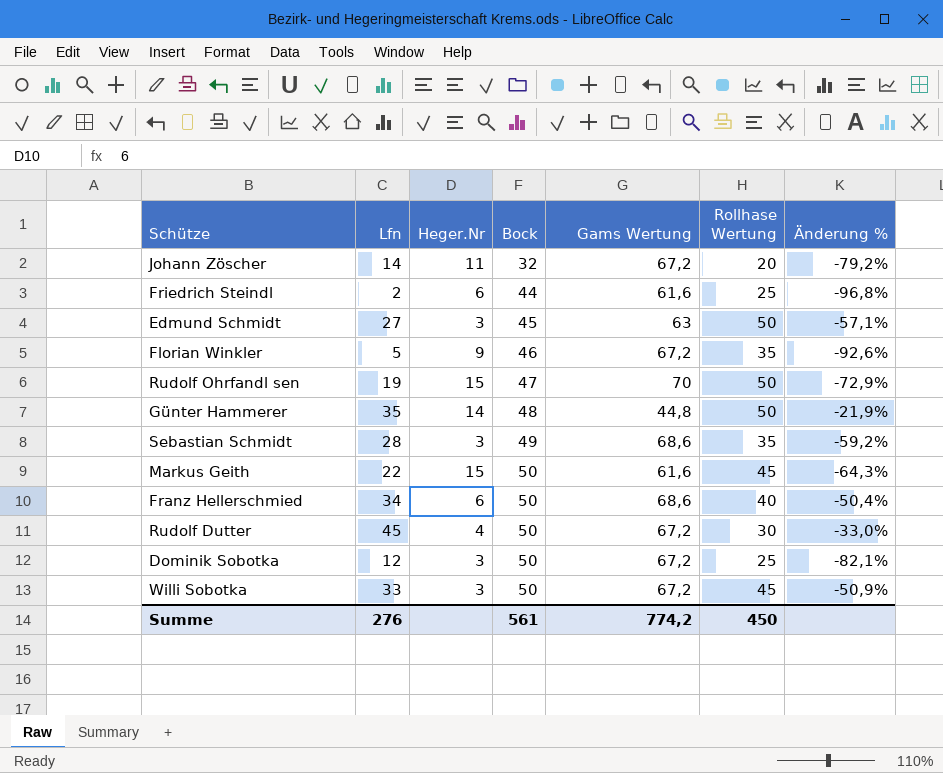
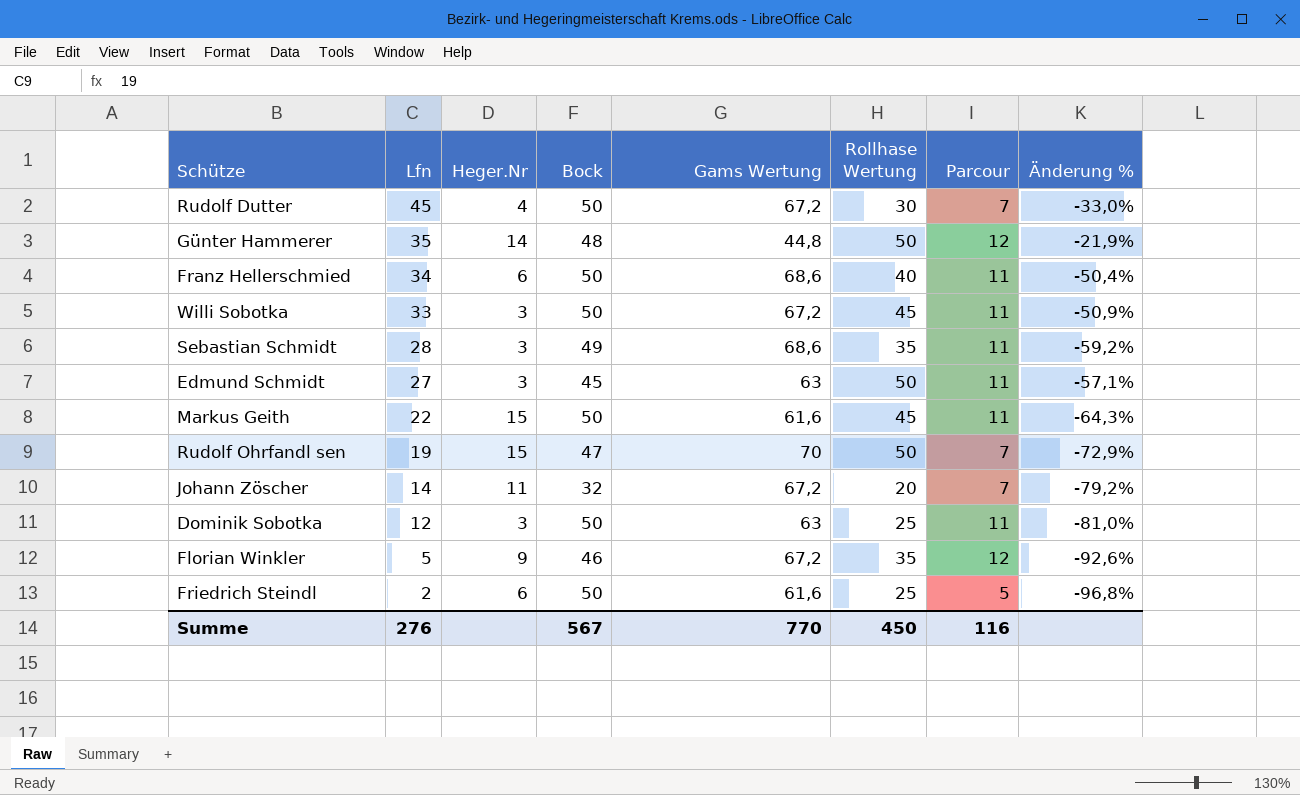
row order: Bock ascending -> Lfn descending
column Parcour | position: none -> 7
Dominik Sobotka | Gams Wertung: 67,2 -> 63
Dominik Sobotka | Änderung %: -82,1% -> -81,0%
Friedrich Steindl | Bock: 44 -> 50
Summe | Bock: 561 -> 567
Summe | Gams Wertung: 774,2 -> 770

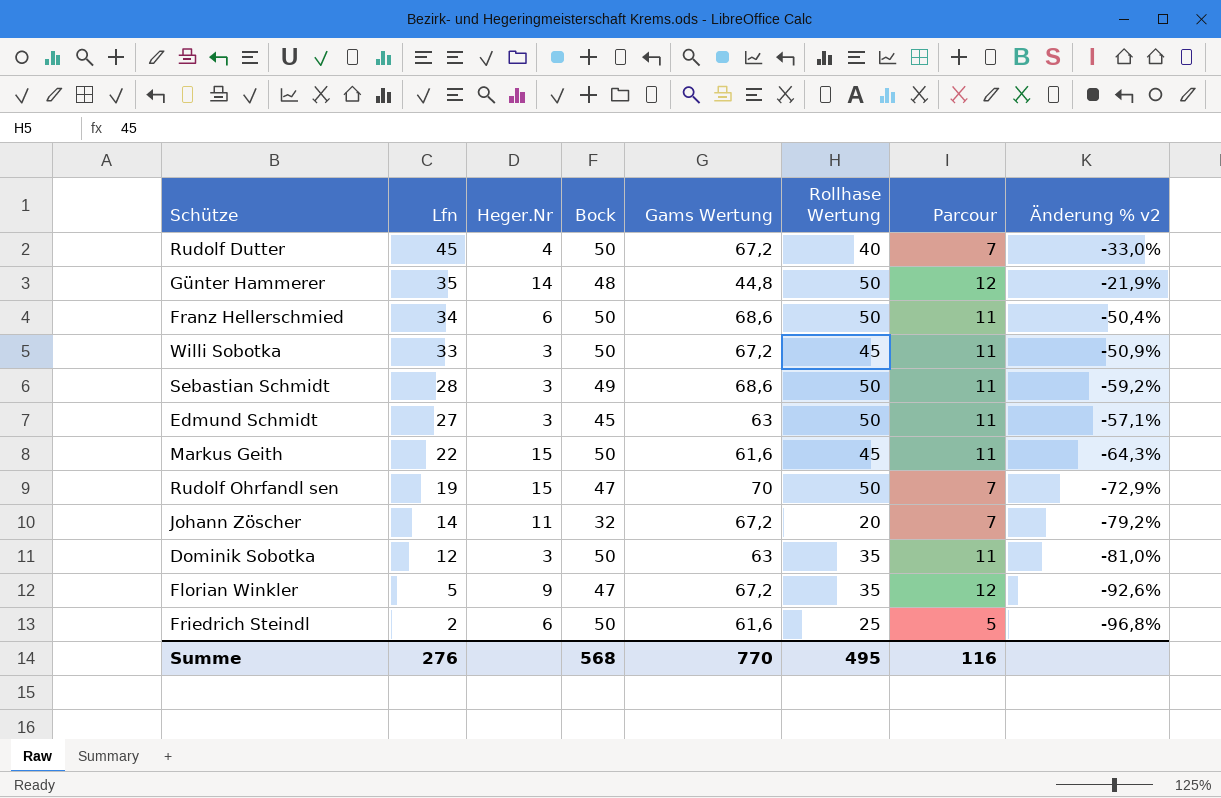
column name: Änderung % -> Änderung % v2
Rudolf Dutter | Rollhase Wertung: 30 -> 40
Franz Hellerschmied | Rollhase Wertung: 40 -> 50
Sebastian Schmidt | Rollhase Wertung: 35 -> 50
Dominik Sobotka | Rollhase Wertung: 25 -> 35
Florian Winkler | Bock: 46 -> 47
Summe | Bock: 567 -> 568
Summe | Rollhase Wertung: 450 -> 495

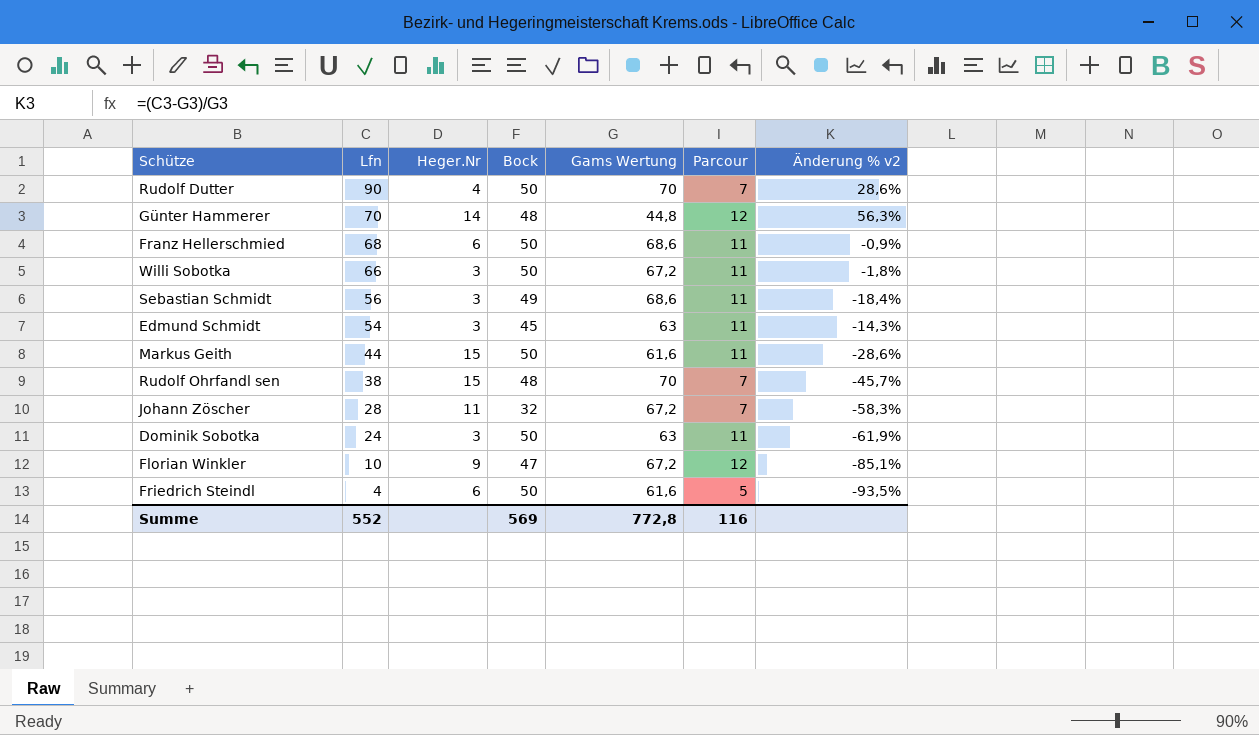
column Rollhase Wertung | position: 6 -> none
Rudolf Dutter | Lfn: 45 -> 90
Rudolf Dutter | Gams Wertung: 67,2 -> 70
Rudolf Dutter | Änderung % v2: -33,0% -> 28,6%
Günter Hammerer | Lfn: 35 -> 70
Günter Hammerer | Änderung % v2: -21,9% -> 56,3%
Franz Hellerschmied | Lfn: 34 -> 68
Franz Hellerschmied | Änderung % v2: -50,4% -> -0,9%
Willi Sobotka | Lfn: 33 -> 66
Willi Sobotka | Änderung % v2: -50,9% -> -1,8%
Sebastian Schmidt | Lfn: 28 -> 56
Sebastian Schmidt | Änderung % v2: -59,2% -> -18,4%
Edmund Schmidt | Lfn: 27 -> 54
Edmund Schmidt | Änderung % v2: -57,1% -> -14,3%
Markus Geith | Lfn: 22 -> 44
Markus Geith | Änderung % v2: -64,3% -> -28,6%
Rudolf Ohrfandl sen | Lfn: 19 -> 38
Rudolf Ohrfandl sen | Bock: 47 -> 48
Rudolf Ohrfandl sen | Änderung % v2: -72,9% -> -45,7%
Johann Zöscher | Lfn: 14 -> 28
Johann Zöscher | Änderung % v2: -79,2% -> -58,3%
Dominik Sobotka | Lfn: 12 -> 24
Dominik Sobotka | Änderung % v2: -81,0% -> -61,9%
Florian Winkler | Lfn: 5 -> 10
Florian Winkler | Änderung % v2: -92,6% -> -85,1%
Friedrich Steindl | Lfn: 2 -> 4
Friedrich Steindl | Änderung % v2: -96,8% -> -93,5%
Summe | Lfn: 276 -> 552
Summe | Bock: 568 -> 569
Summe | Gams Wertung: 770 -> 772,8

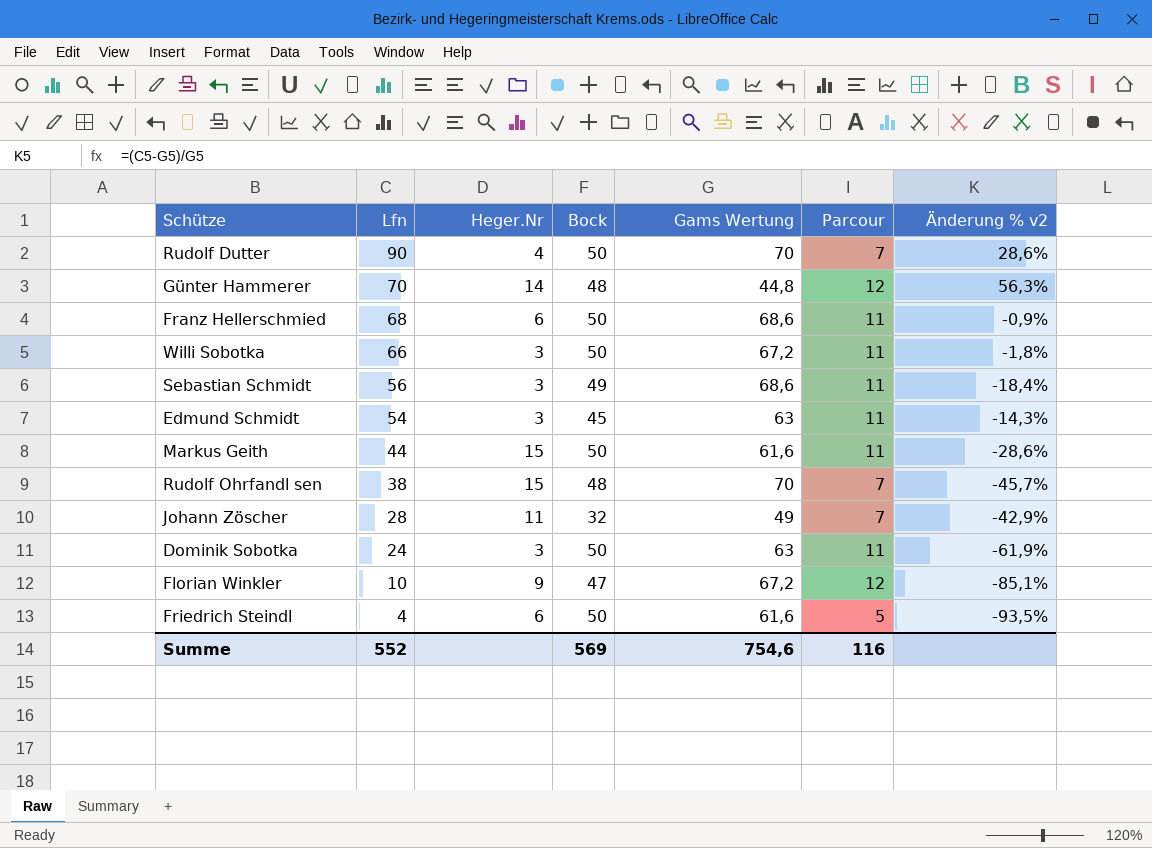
Johann Zöscher | Gams Wertung: 67,2 -> 49
Johann Zöscher | Änderung % v2: -58,3% -> -42,9%
Summe | Gams Wertung: 772,8 -> 754,6

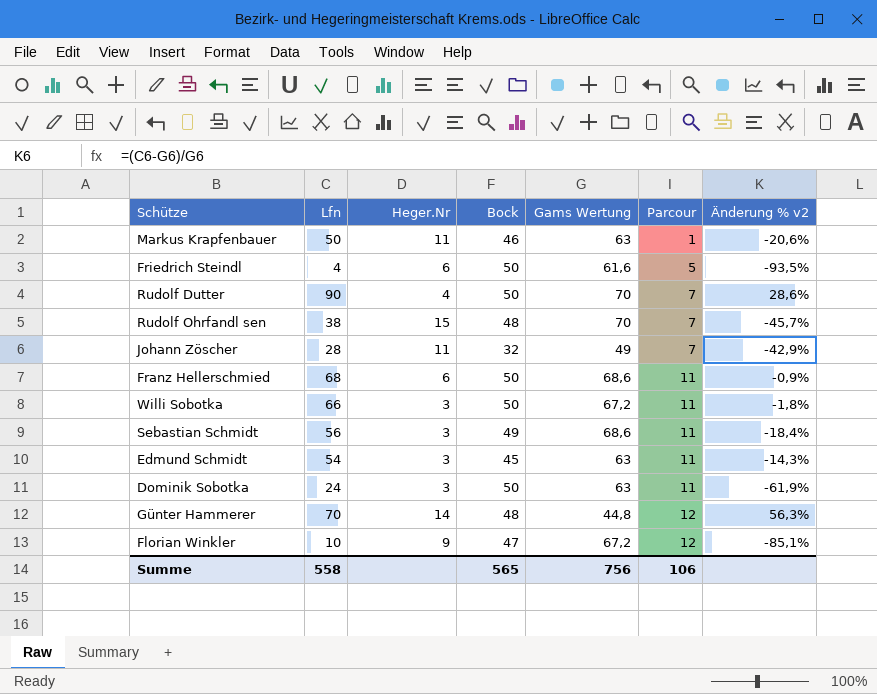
row order: Lfn descending -> Parcour ascending
row Markus Geith: 44 | 15 | 50 | 61,6 | 11 | -28,6% -> none
row Markus Krapfenbauer: none -> 50 | 11 | 46 | 63 | 1 | -20,6%
Summe | Lfn: 552 -> 558
Summe | Bock: 569 -> 565
Summe | Gams Wertung: 754,6 -> 756
Summe | Parcour: 116 -> 106

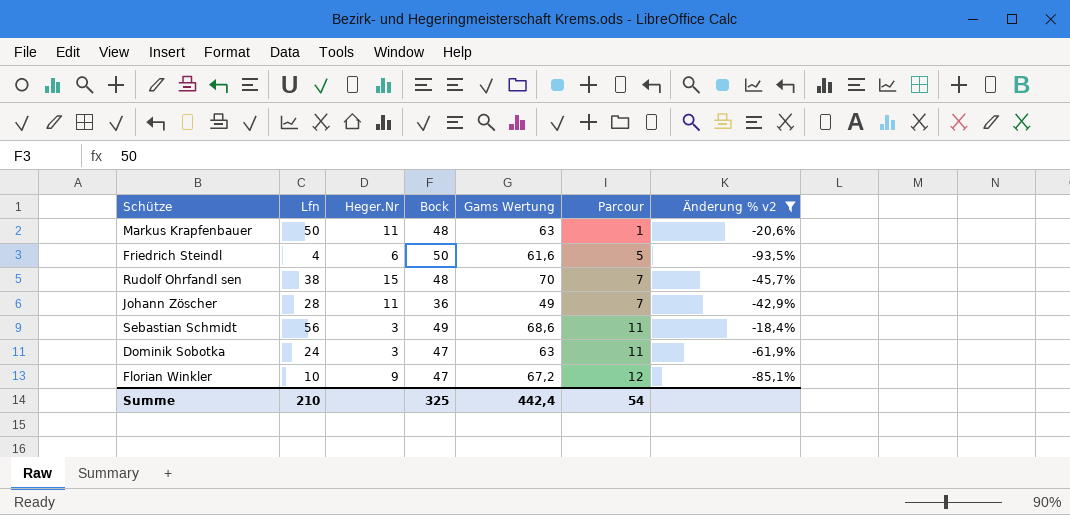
filter: none -> Änderung % v2 <= -18,4%
Markus Krapfenbauer | Bock: 46 -> 48
Johann Zöscher | Bock: 32 -> 36
Dominik Sobotka | Bock: 50 -> 47
Summe | Lfn: 558 -> 210
Summe | Bock: 565 -> 325
Summe | Gams Wertung: 756 -> 442,4
Summe | Parcour: 106 -> 54

